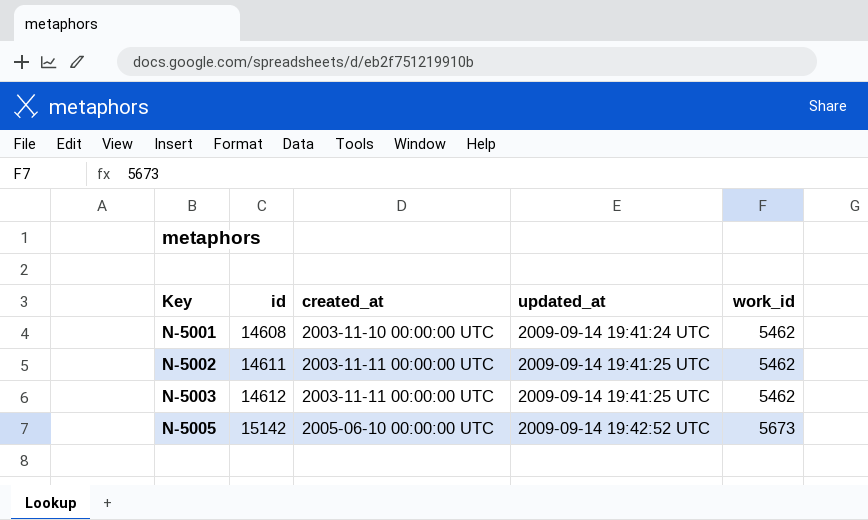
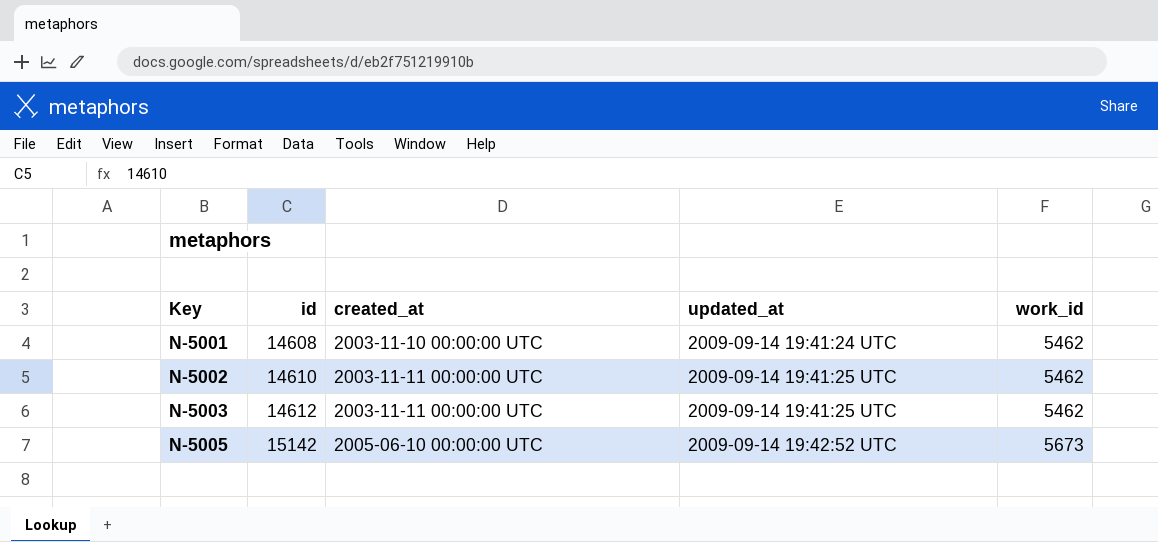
N-5002 | id: 14611 -> 14610

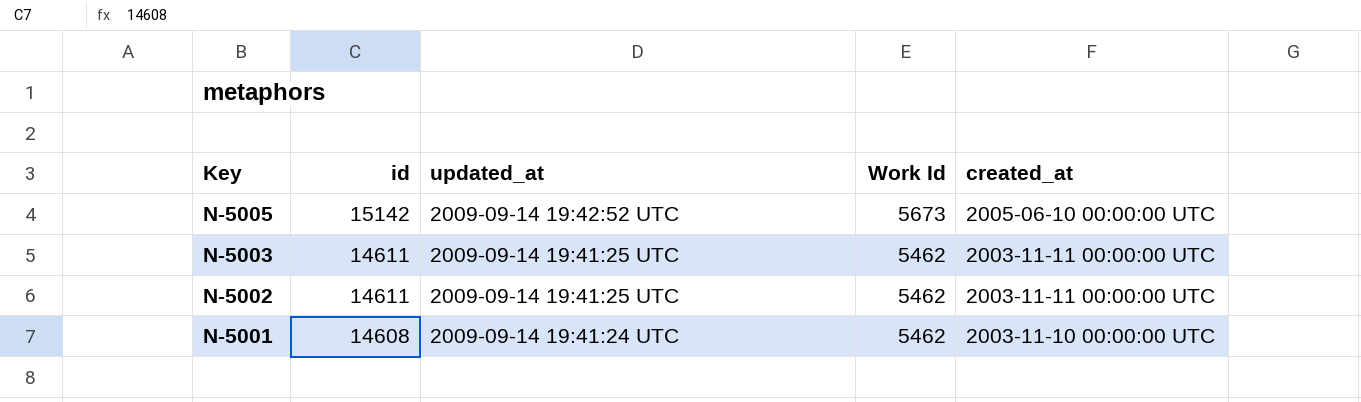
row order: Key ascending -> Key descending
column name: work_id -> Work Id
column created_at | position: 3 -> 5
N-5003 | id: 14612 -> 14611
N-5002 | id: 14610 -> 14611

